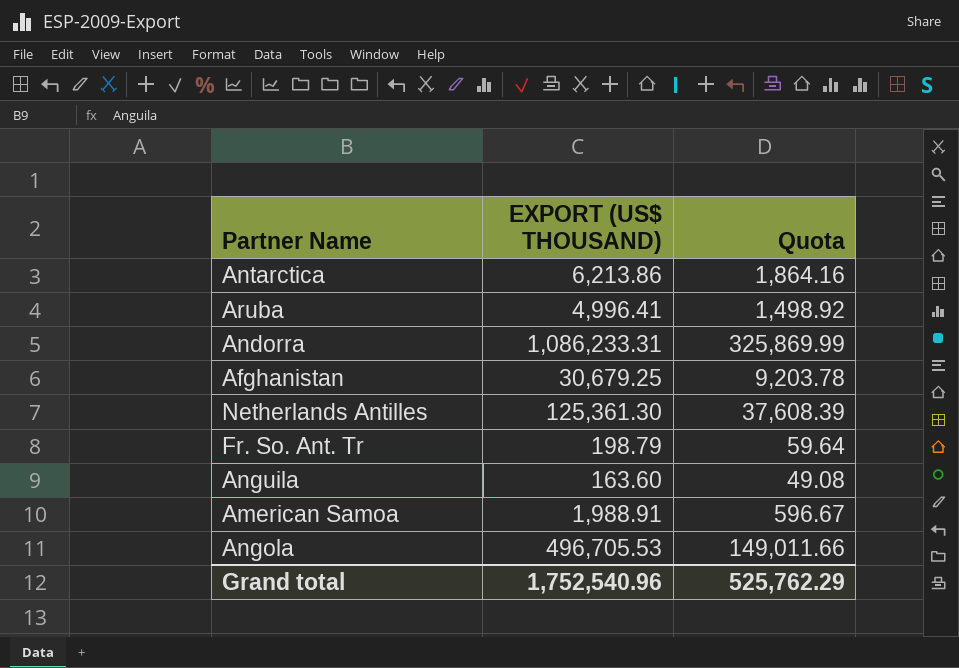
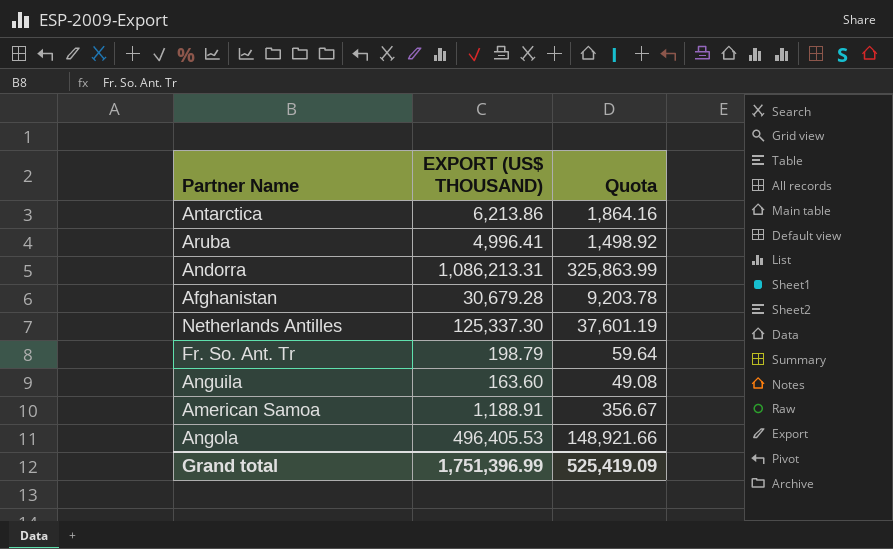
Andorra | EXPORT (US$ THOUSAND): 1,086,233.31 -> 1,086,213.31
Andorra | Quota: 325,869.99 -> 325,863.99
Afghanistan | EXPORT (US$ THOUSAND): 30,679.25 -> 30,679.28
Netherlands Antilles | EXPORT (US$ THOUSAND): 125,361.30 -> 125,337.30
Netherlands Antilles | Quota: 37,608.39 -> 37,601.19
American Samoa | EXPORT (US$ THOUSAND): 1,988.91 -> 1,188.91
American Samoa | Quota: 596.67 -> 356.67
Angola | EXPORT (US$ THOUSAND): 496,705.53 -> 496,405.53
Angola | Quota: 149,011.66 -> 148,921.66
Grand total | EXPORT (US$ THOUSAND): 1,752,540.96 -> 1,751,396.99
Grand total | Quota: 525,762.29 -> 525,419.09

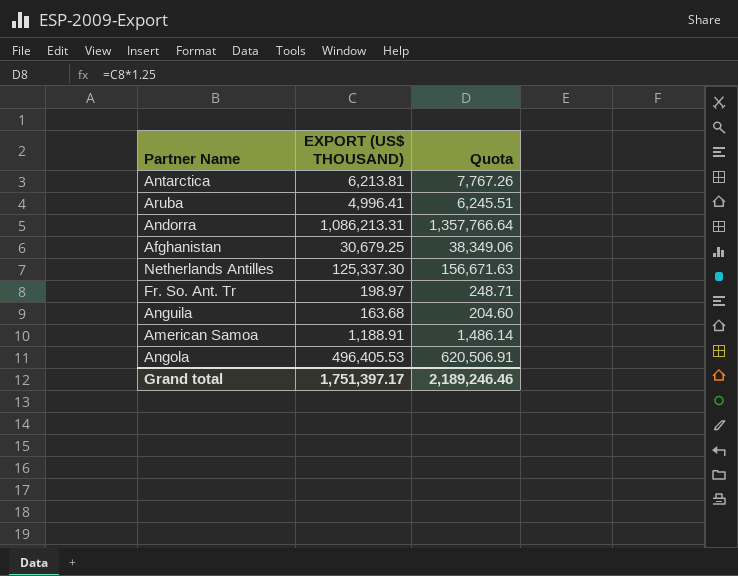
column Quota | formula: [EXPORT (US$ THOUSAND)] * 0.3 -> [EXPORT (US$ THOUSAND)] * 1.25
Antarctica | EXPORT (US$ THOUSAND): 6,213.86 -> 6,213.81
Afghanistan | EXPORT (US$ THOUSAND): 30,679.28 -> 30,679.25
Fr. So. Ant. Tr | EXPORT (US$ THOUSAND): 198.79 -> 198.97
Anguila | EXPORT (US$ THOUSAND): 163.60 -> 163.68
Grand total | EXPORT (US$ THOUSAND): 1,751,396.99 -> 1,751,397.17
Grand total | Quota: 525,419.09 -> 2,189,246.46

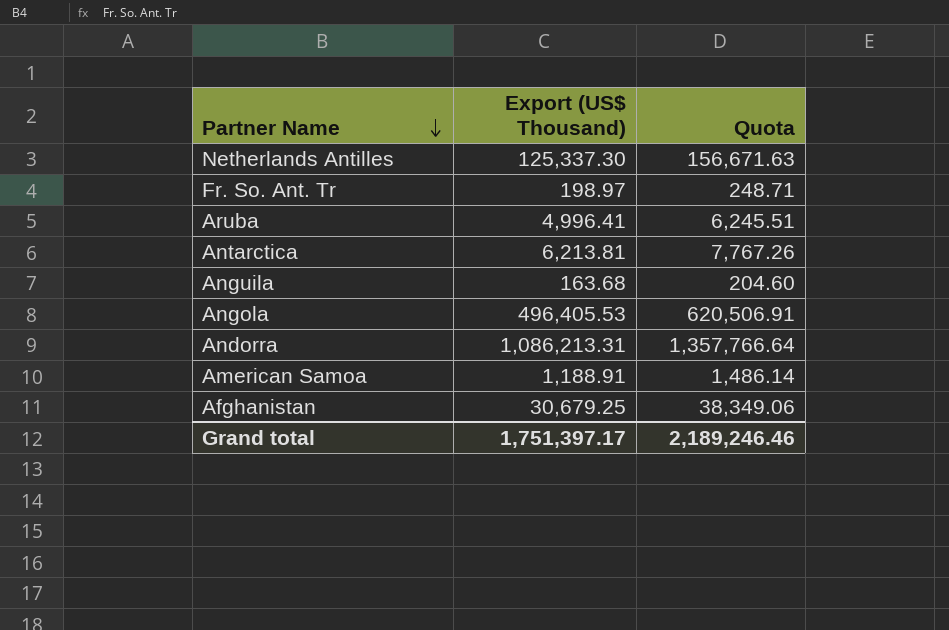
row order: none -> Partner Name descending
column name: EXPORT (US$ THOUSAND) -> Export (US$ Thousand)

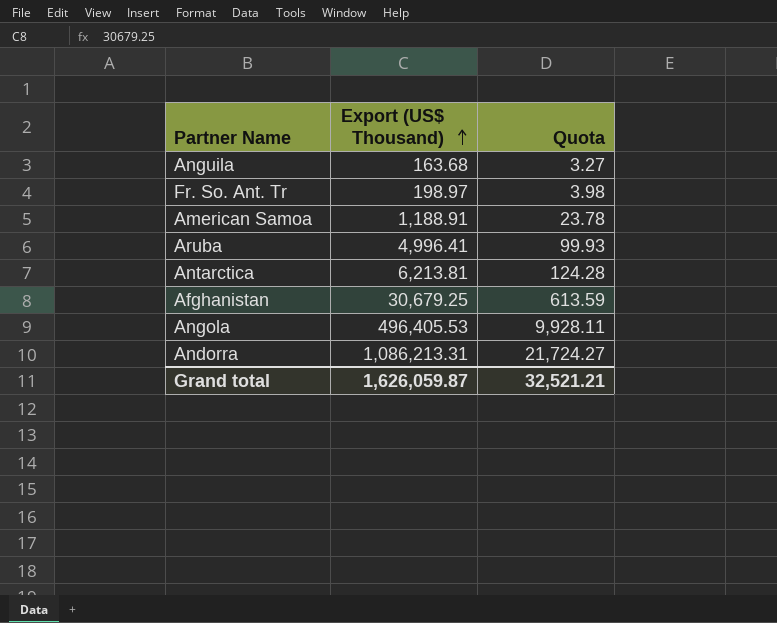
row order: Partner Name descending -> Export (US$ Thousand) ascending
column Quota | formula: [Export (US$ Thousand)] * 1.25 -> [Export (US$ Thousand)] * 0.02
row Netherlands Antilles: 125,337.30 | 156,671.63 -> none
Grand total | Export (US$ Thousand): 1,751,397.17 -> 1,626,059.87
Grand total | Quota: 2,189,246.46 -> 32,521.21

